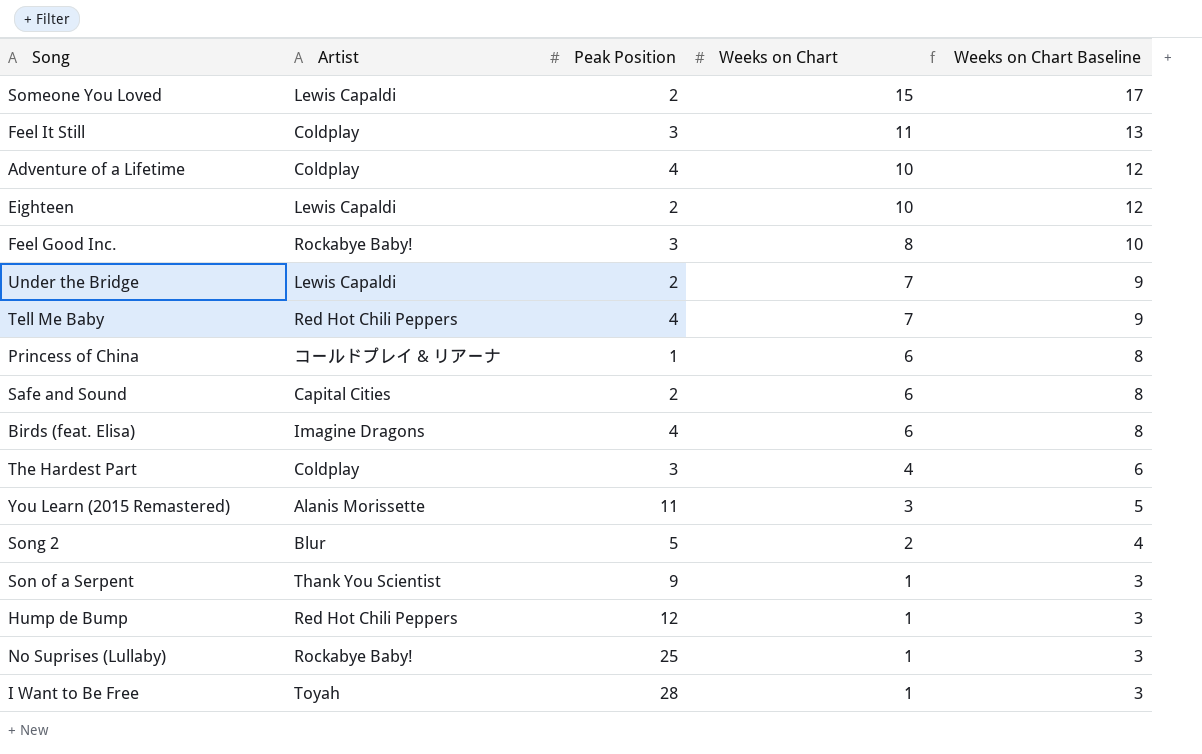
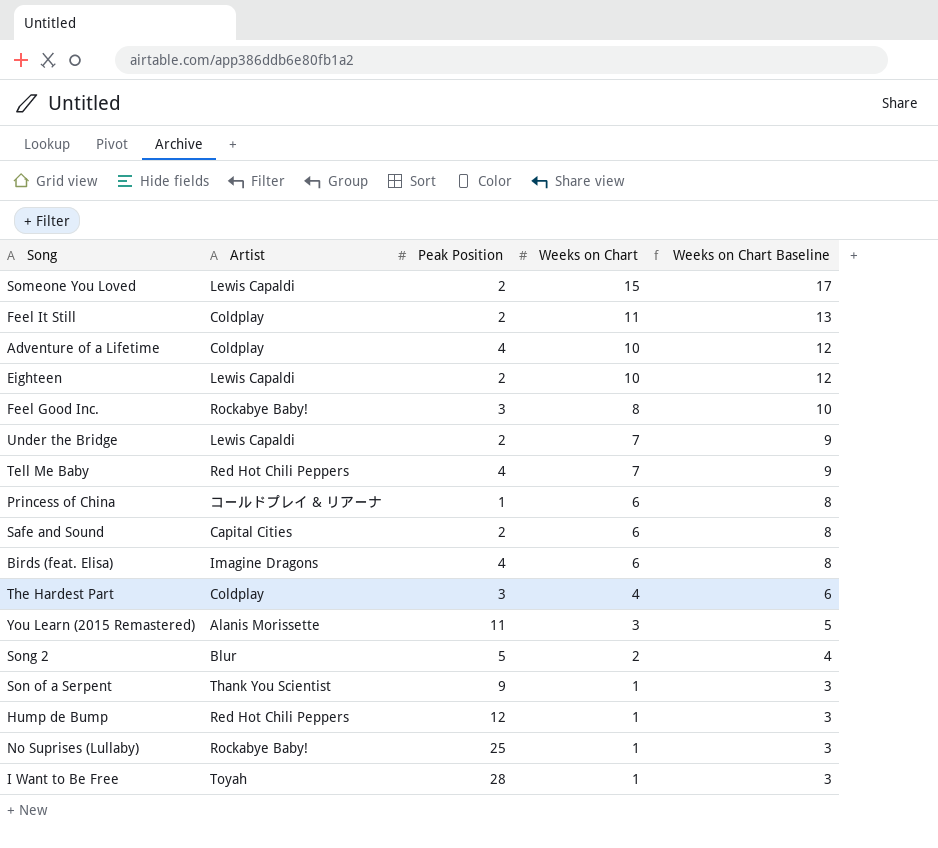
Feel It Still | Peak Position: 3 -> 2

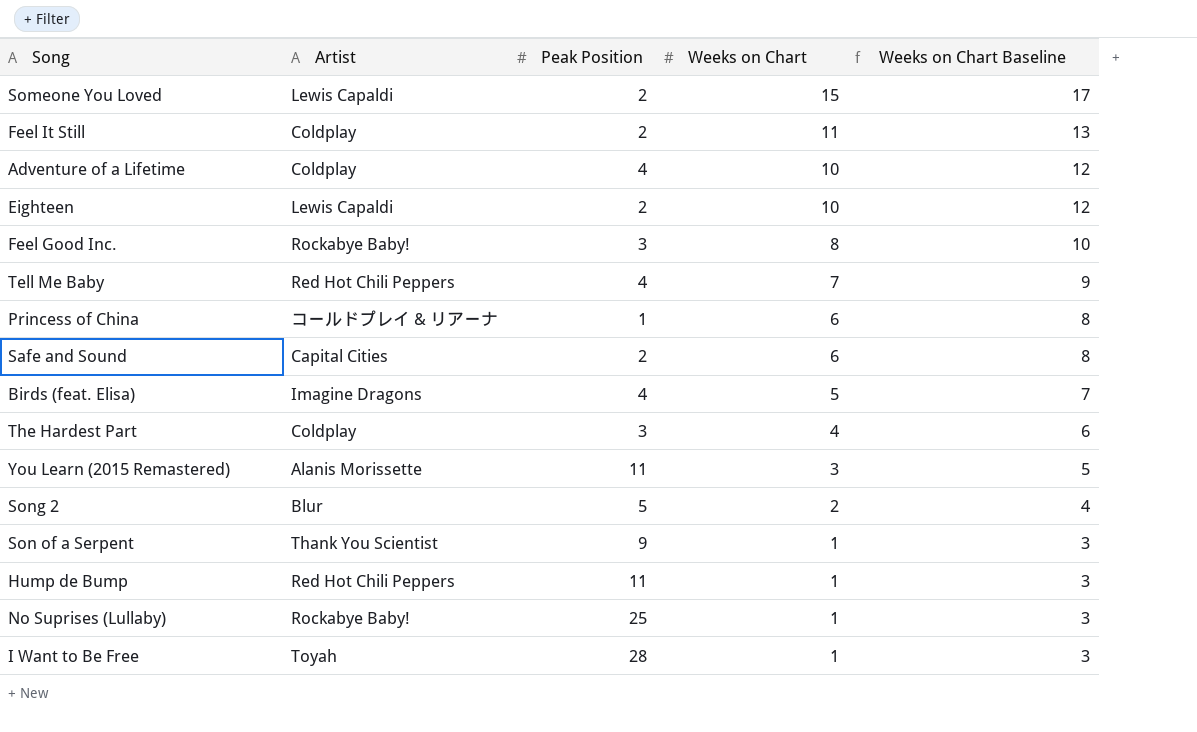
row Under the Bridge: Lewis Capaldi | 2 | 7 | 9 -> none
Birds (feat. Elisa) | Weeks on Chart: 6 -> 5
Birds (feat. Elisa) | Weeks on Chart Baseline: 8 -> 7
Hump de Bump | Peak Position: 12 -> 11

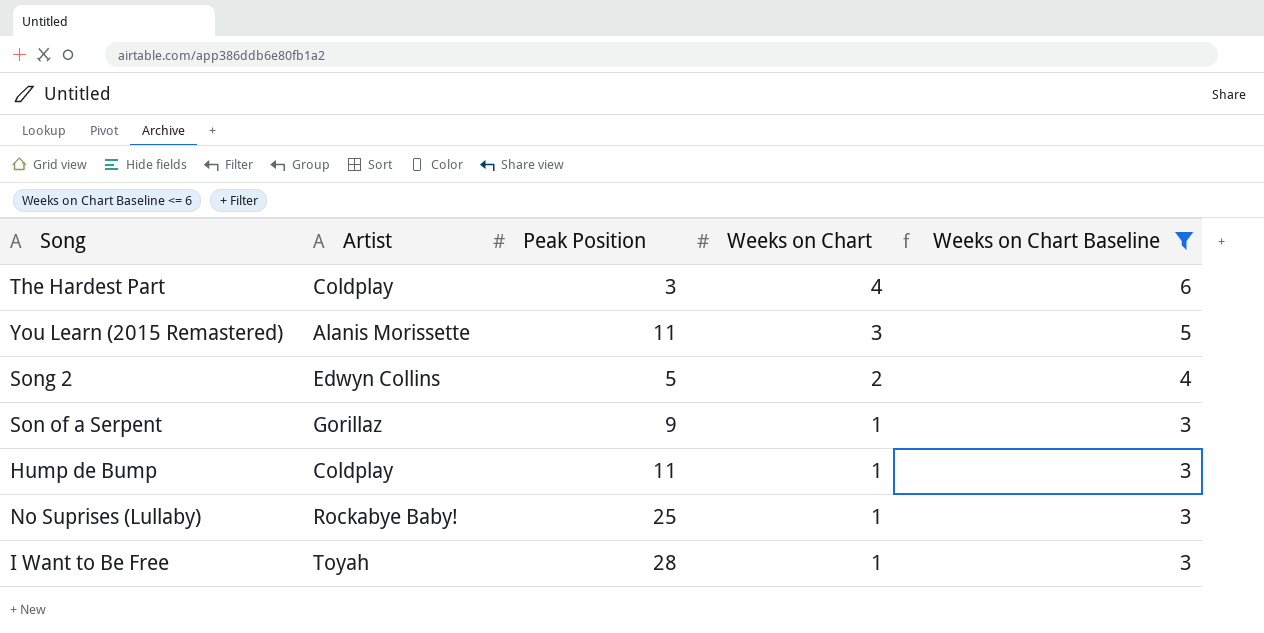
filter: none -> Weeks on Chart Baseline <= 6
Song 2 | Artist: Blur -> Edwyn Collins
Son of a Serpent | Artist: Thank You Scientist -> Gorillaz
Hump de Bump | Artist: Red Hot Chili Peppers -> Coldplay

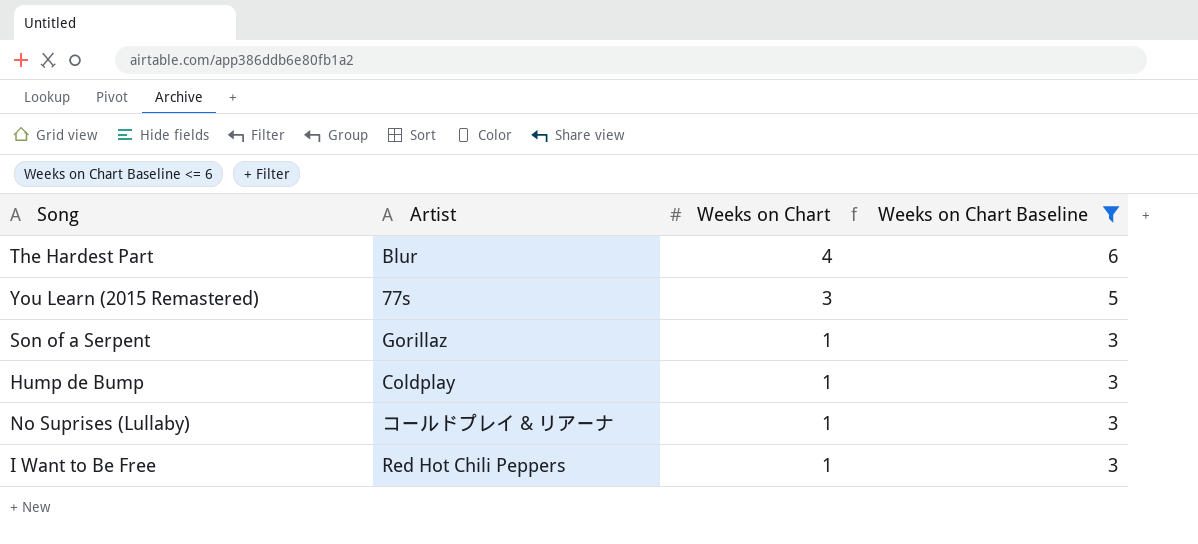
column Peak Position | position: 3 -> none
row Song 2: Edwyn Collins | 5 | 2 | 4 -> none
The Hardest Part | Artist: Coldplay -> Blur
You Learn (2015 Remastered) | Artist: Alanis Morissette -> 77s
No Suprises (Lullaby) | Artist: Rockabye Baby! -> コールドプレイ & リアーナ
I Want to Be Free | Artist: Toyah -> Red Hot Chili Peppers

